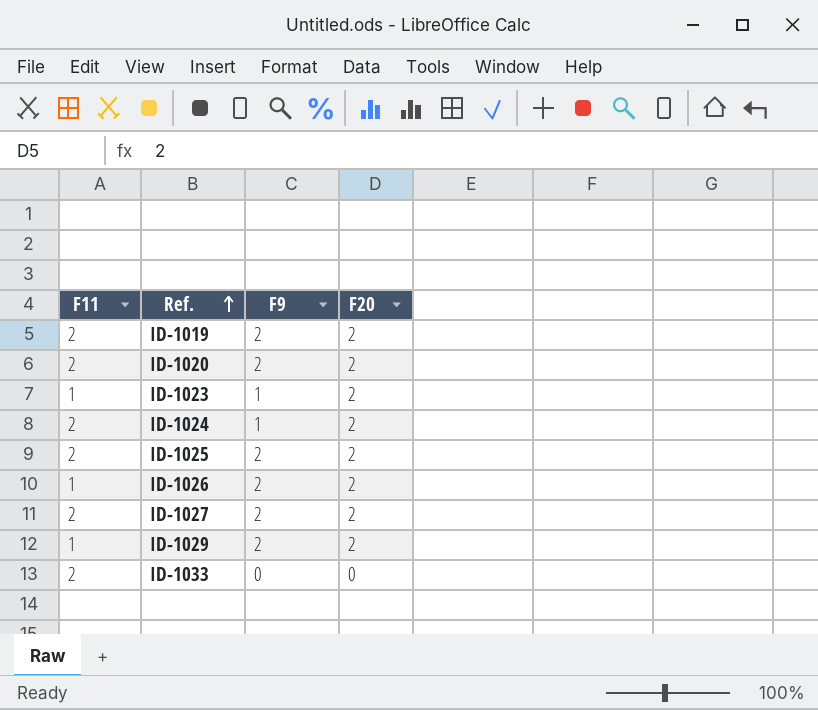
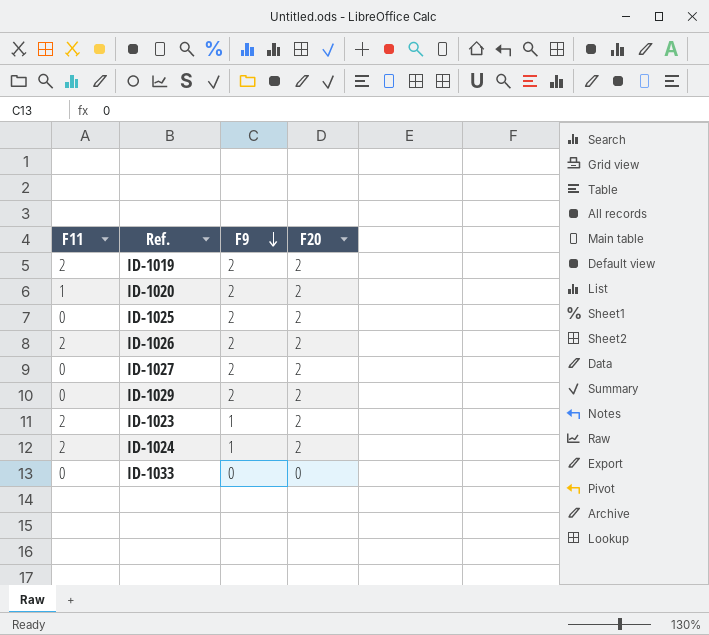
row order: Ref. ascending -> F9 descending
ID-1020 | F11: 2 -> 1
ID-1025 | F11: 2 -> 0
ID-1026 | F11: 1 -> 2
ID-1027 | F11: 2 -> 0
ID-1029 | F11: 1 -> 0
ID-1023 | F11: 1 -> 2
ID-1033 | F11: 2 -> 0

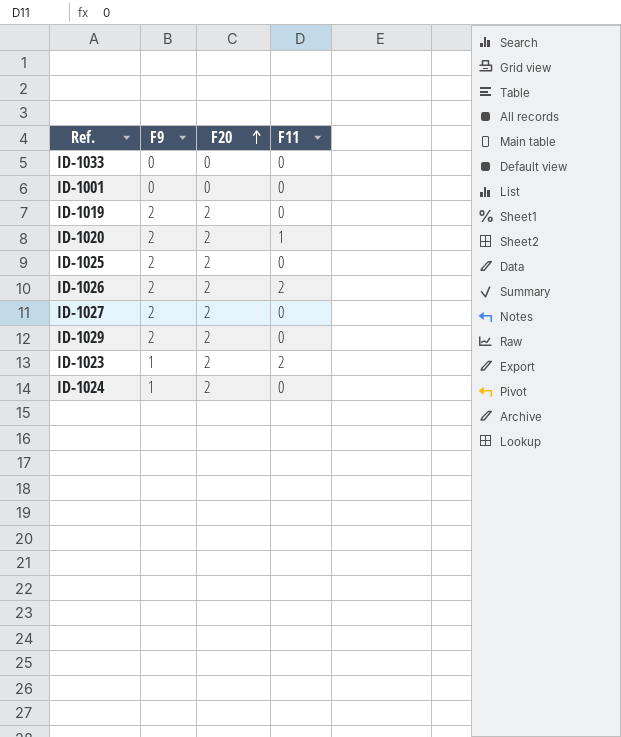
row order: F9 descending -> F20 ascending
column F11 | position: 1 -> 4
row ID-1001: none -> 0 | 0 | 0
ID-1019 | F11: 2 -> 0
ID-1024 | F11: 2 -> 0

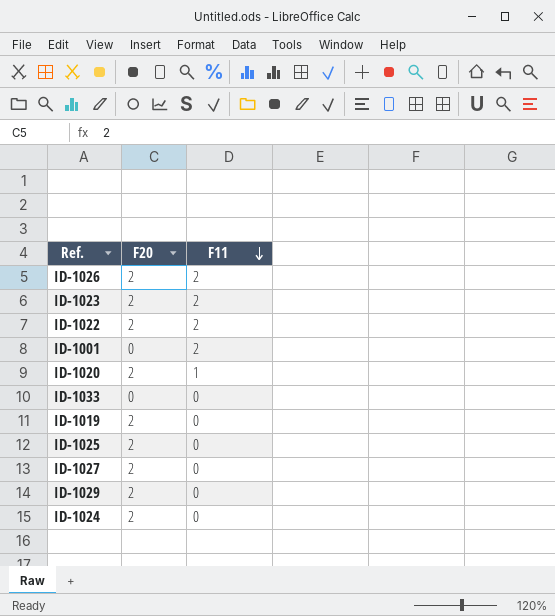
row order: F20 ascending -> F11 descending
column F9 | position: 2 -> none
row ID-1022: none -> 2 | 2
ID-1001 | F11: 0 -> 2

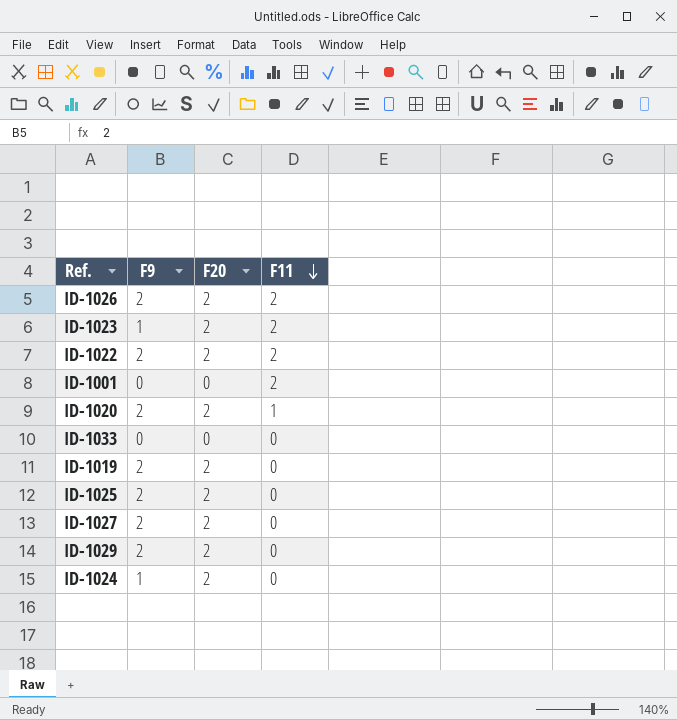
column F9 | position: none -> 2

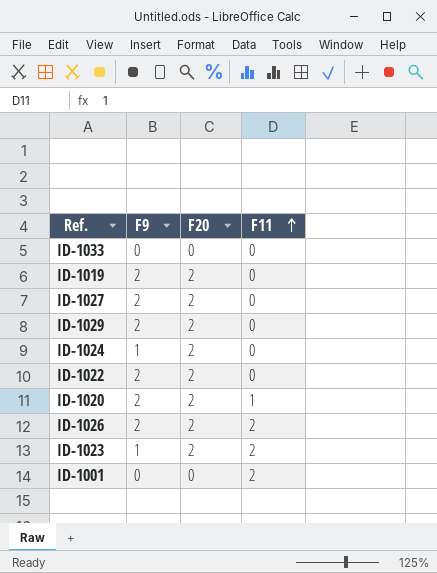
row order: F11 descending -> F11 ascending
row ID-1025: 2 | 2 | 0 -> none
ID-1022 | F11: 2 -> 0

